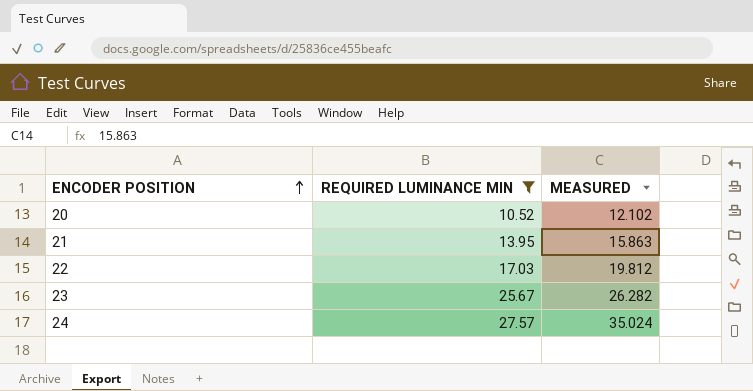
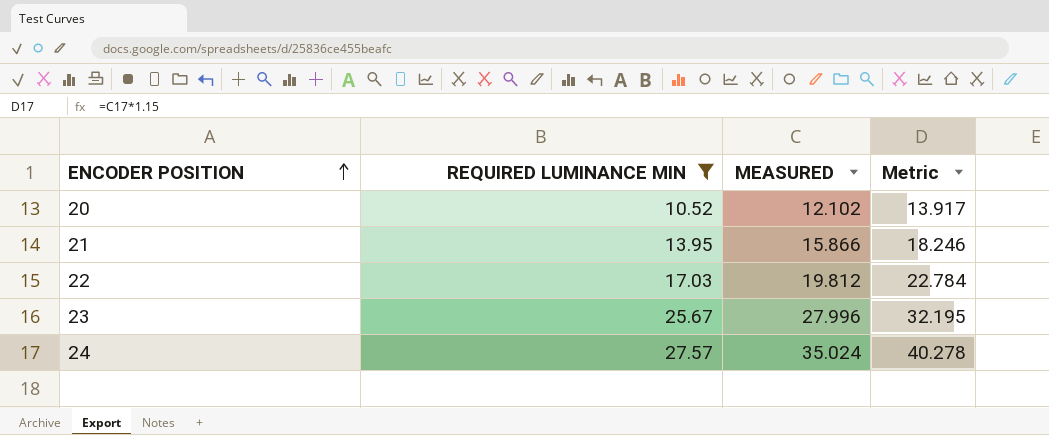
column Metric | formula: none -> [MEASURED] * 1.15
21 | MEASURED: 15.863 -> 15.866
23 | MEASURED: 26.282 -> 27.996

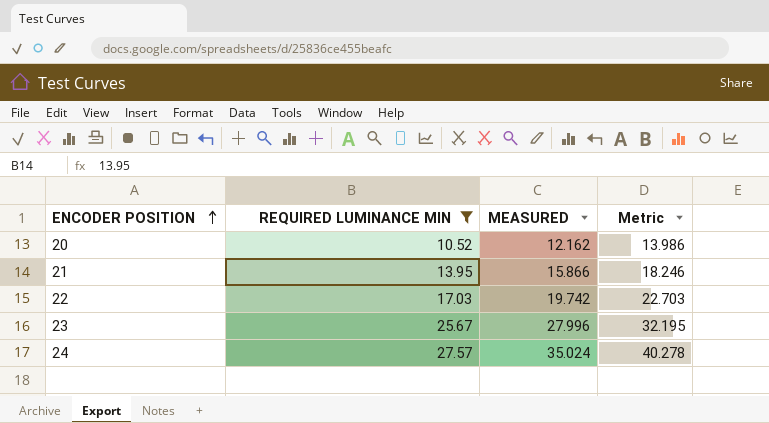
20 | MEASURED: 12.102 -> 12.162
20 | Metric: 13.917 -> 13.986
22 | MEASURED: 19.812 -> 19.742
22 | Metric: 22.784 -> 22.703

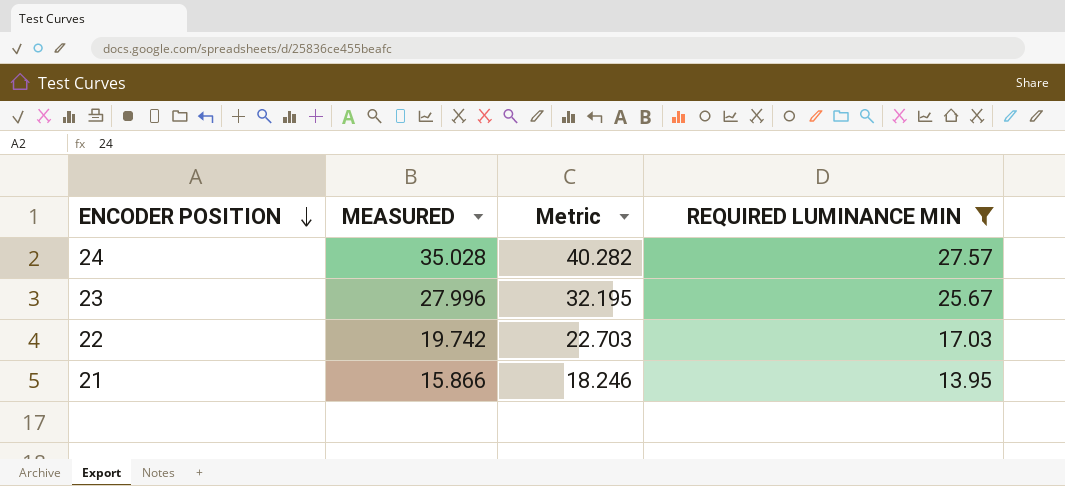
row order: ENCODER POSITION ascending -> ENCODER POSITION descending
column REQUIRED LUMINANCE MIN | position: 2 -> 4
row 20: 10.52 | 12.162 | 13.986 -> none
24 | MEASURED: 35.024 -> 35.028
24 | Metric: 40.278 -> 40.282

